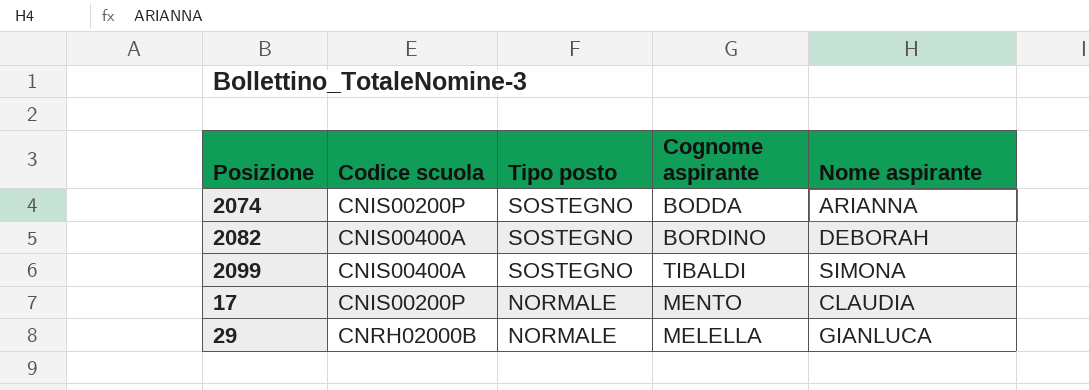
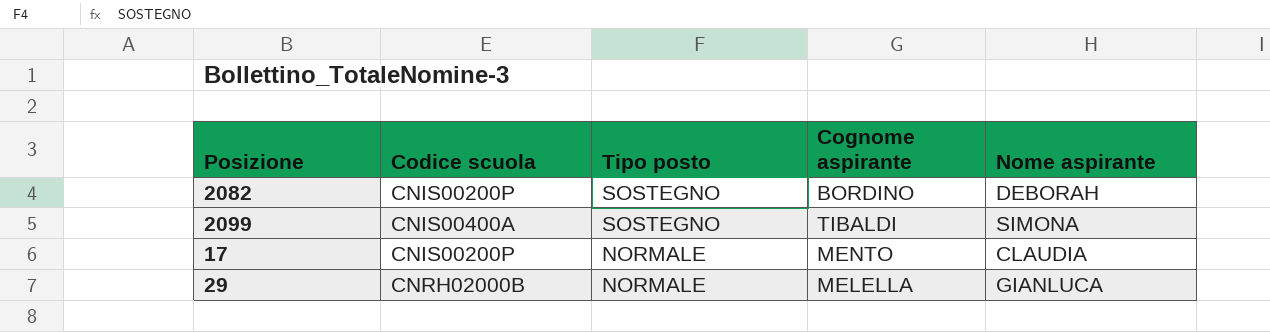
row 2074: CNIS00200P | SOSTEGNO | BODDA | ARIANNA -> none
2082 | Codice scuola: CNIS00400A -> CNIS00200P

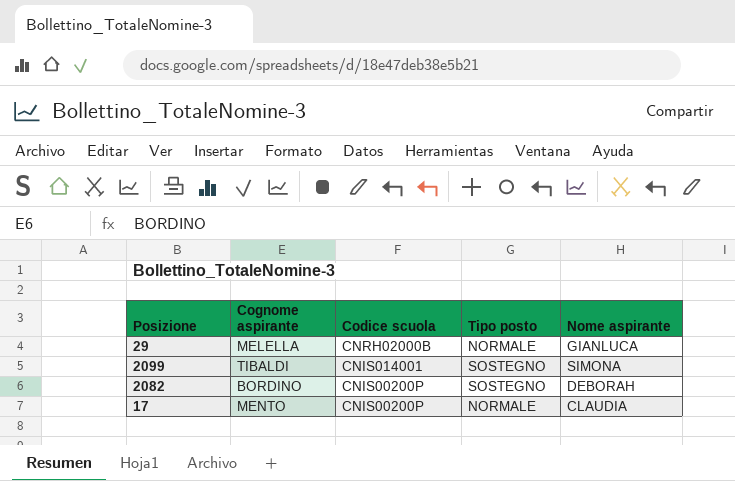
row order: Tipo posto descending -> Codice scuola descending
column Cognome aspirante | position: 4 -> 2
2099 | Codice scuola: CNIS00400A -> CNIS014001

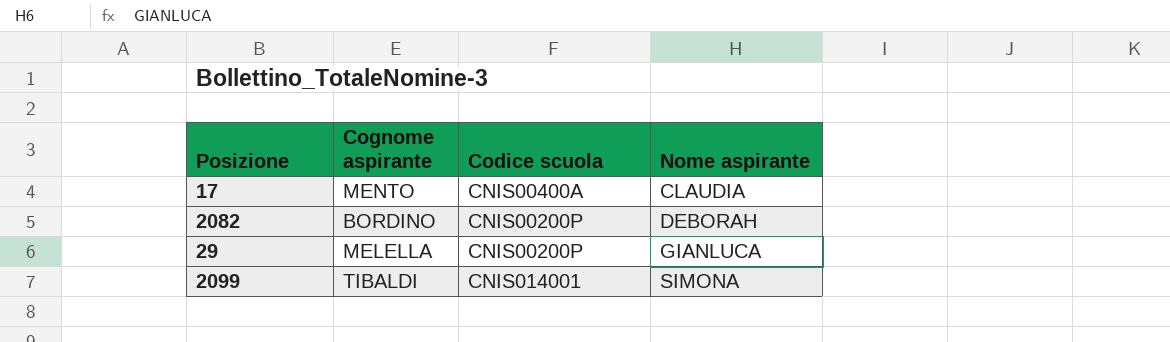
row order: Codice scuola descending -> Nome aspirante ascending
column Tipo posto | position: 4 -> none
17 | Codice scuola: CNIS00200P -> CNIS00400A
29 | Codice scuola: CNRH02000B -> CNIS00200P

